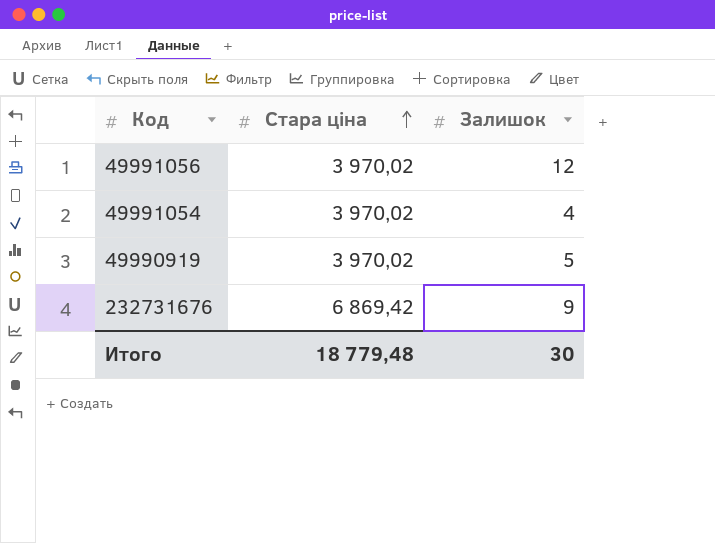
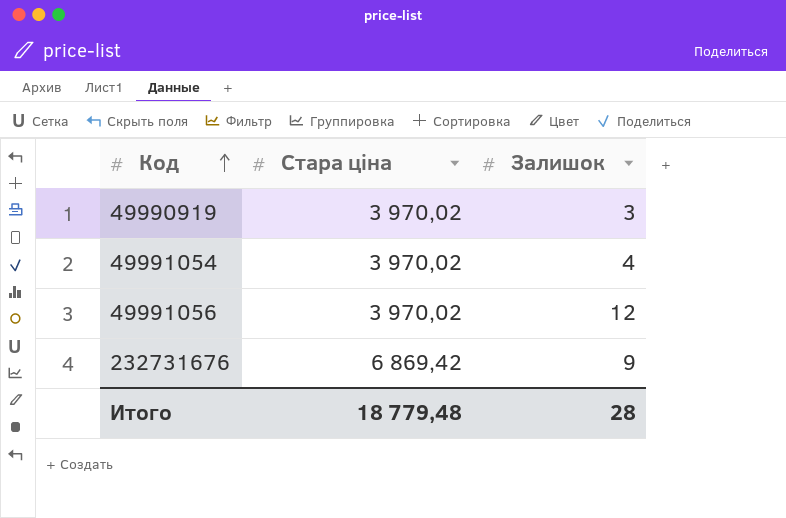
row order: Стара ціна ascending -> Код ascending
49990919 | Залишок: 5 -> 3
Итого | Залишок: 30 -> 28

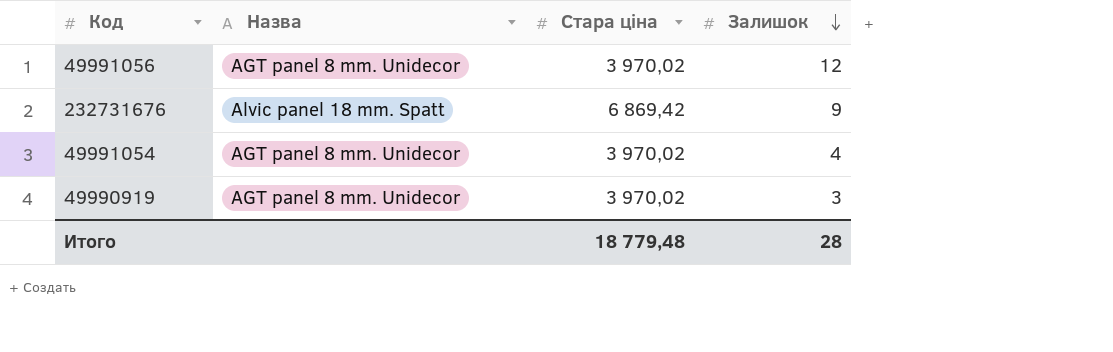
row order: Код ascending -> Залишок descending
column Назва | position: none -> 2

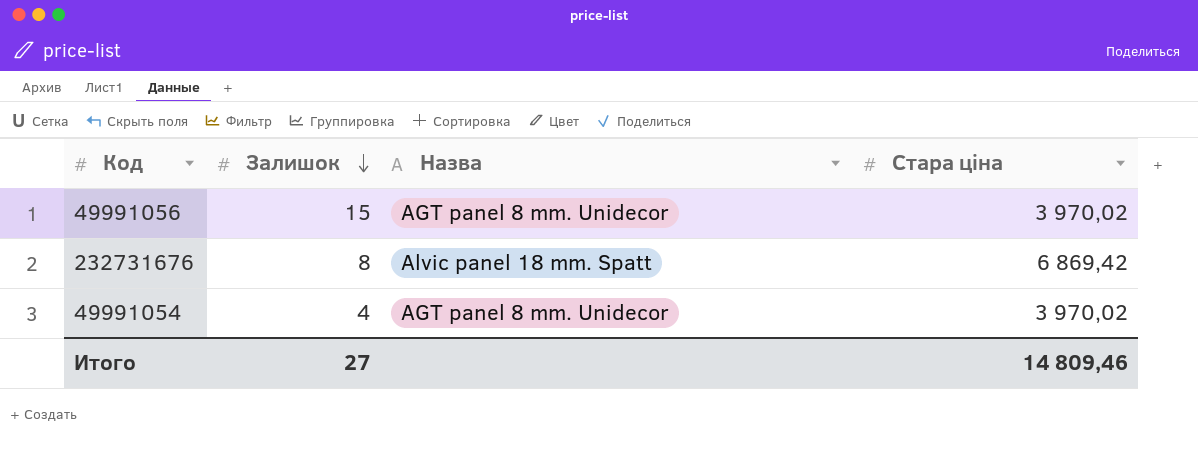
column Залишок | position: 4 -> 2
row 49990919: AGT panel 8 mm. Unidecor | 3 970,02 | 3 -> none
49991056 | Залишок: 12 -> 15
232731676 | Залишок: 9 -> 8
Итого | Залишок: 28 -> 27
Итого | Стара ціна: 18 779,48 -> 14 809,46

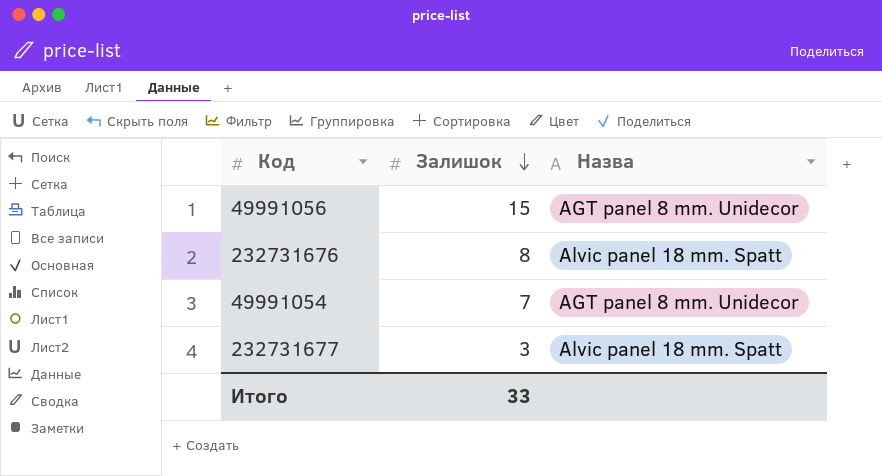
column Стара ціна | position: 4 -> none
49991054 | Залишок: 4 -> 7
row 232731677: none -> 3 | Alvic panel 18 mm. Spatt
Итого | Залишок: 27 -> 33

